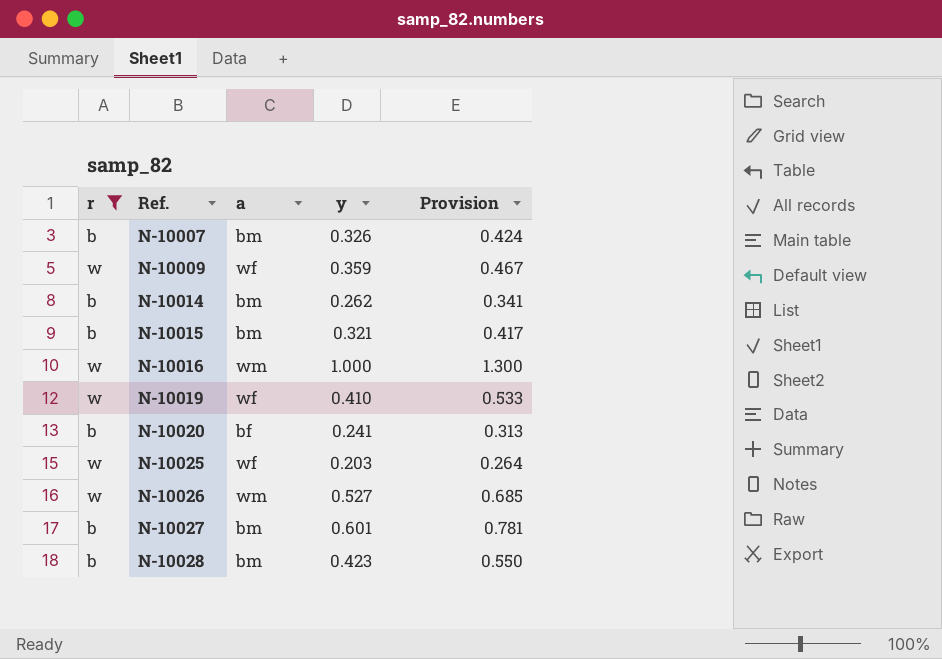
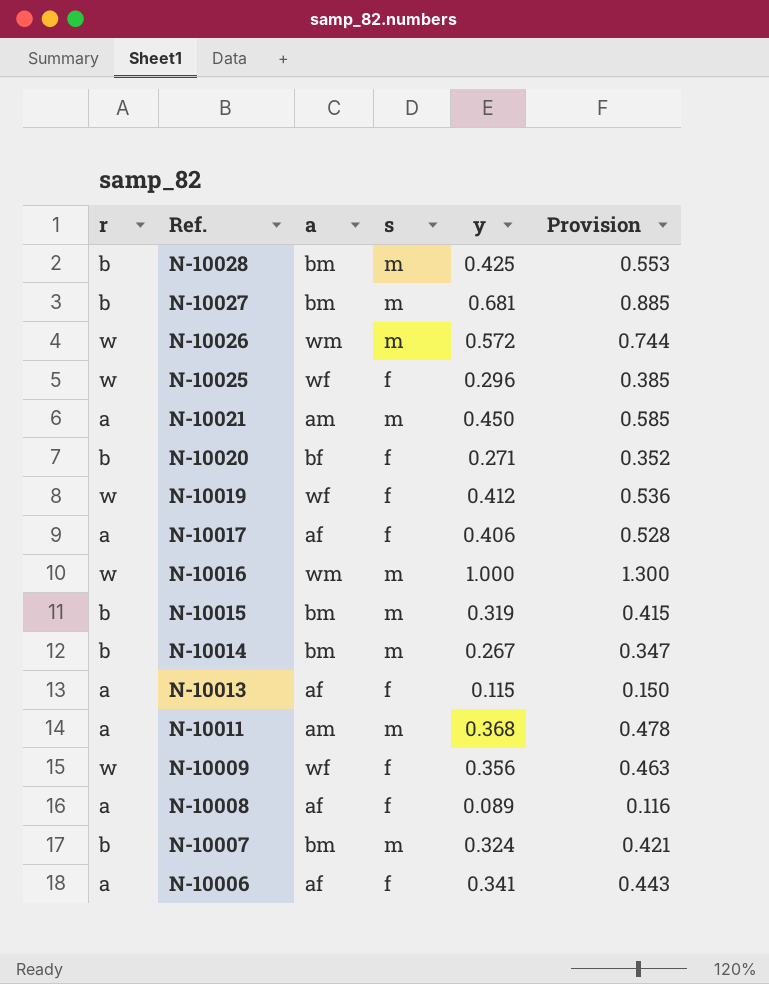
filter: r != a -> none
row order: Ref. ascending -> Ref. descending
column s | position: none -> 4
N-10028 | y: 0.423 -> 0.425
N-10028 | Provision: 0.550 -> 0.553
N-10027 | y: 0.601 -> 0.681
N-10027 | Provision: 0.781 -> 0.885
N-10026 | y: 0.527 -> 0.572
N-10026 | Provision: 0.685 -> 0.744
N-10025 | y: 0.203 -> 0.296
N-10025 | Provision: 0.264 -> 0.385
N-10020 | y: 0.241 -> 0.271
N-10020 | Provision: 0.313 -> 0.352
N-10019 | y: 0.410 -> 0.412
N-10019 | Provision: 0.533 -> 0.536
N-10015 | y: 0.321 -> 0.319
N-10015 | Provision: 0.417 -> 0.415
N-10014 | y: 0.262 -> 0.267
N-10014 | Provision: 0.341 -> 0.347
N-10009 | y: 0.359 -> 0.356
N-10009 | Provision: 0.467 -> 0.463
N-10007 | y: 0.326 -> 0.324
N-10007 | Provision: 0.424 -> 0.421

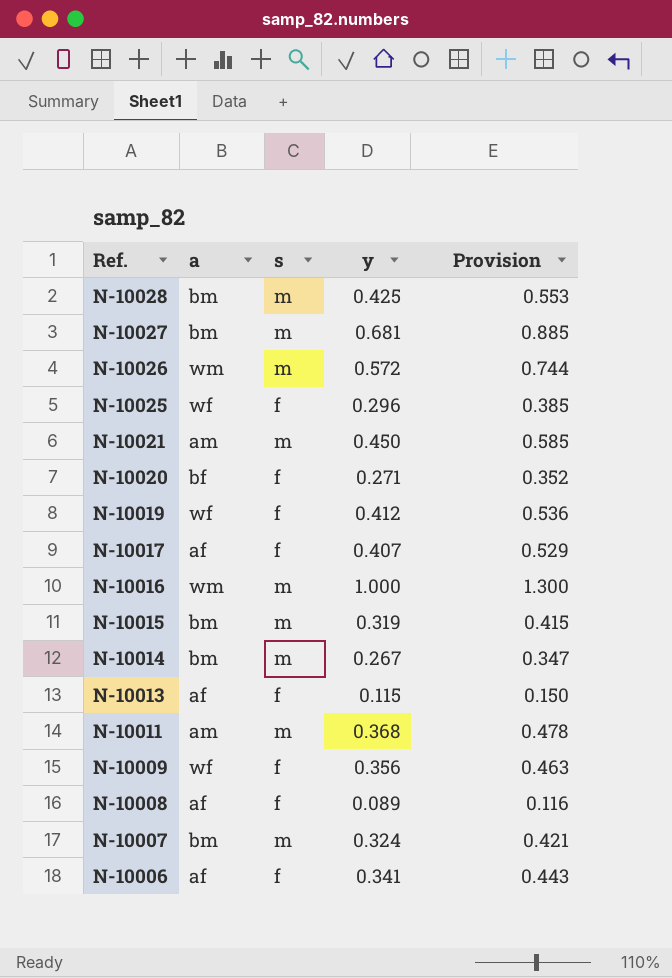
column r | position: 1 -> none
N-10017 | y: 0.406 -> 0.407
N-10017 | Provision: 0.528 -> 0.529

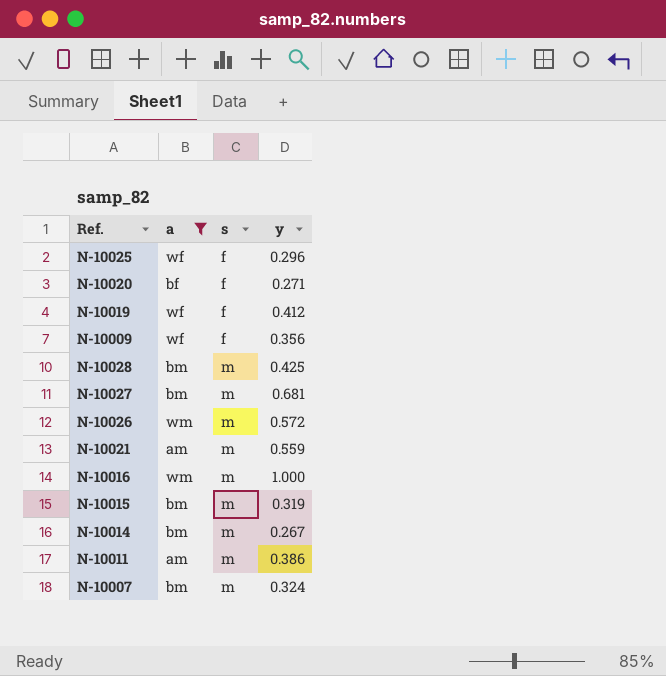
filter: none -> a != af
row order: Ref. descending -> s ascending
column Provision | formula: [y] * 1.3 -> none
N-10021 | y: 0.450 -> 0.559
N-10011 | y: 0.368 -> 0.386

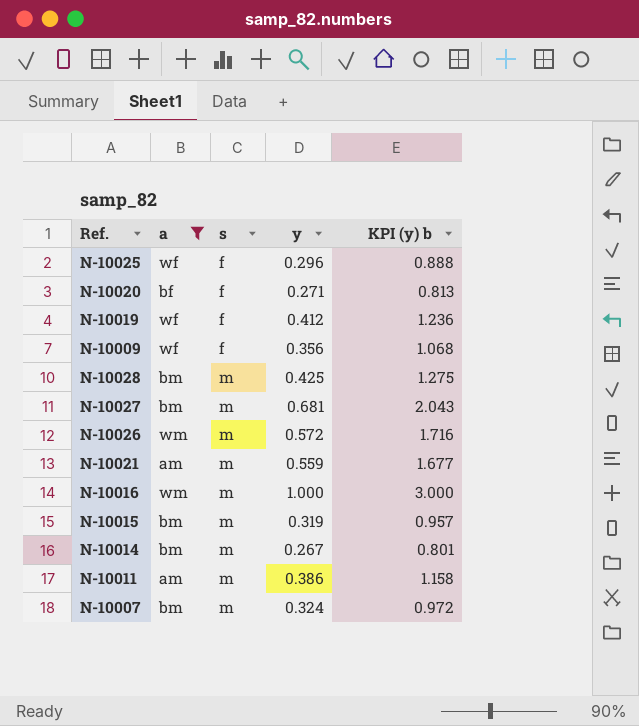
column KPI (y) b | formula: none -> [y] * 3

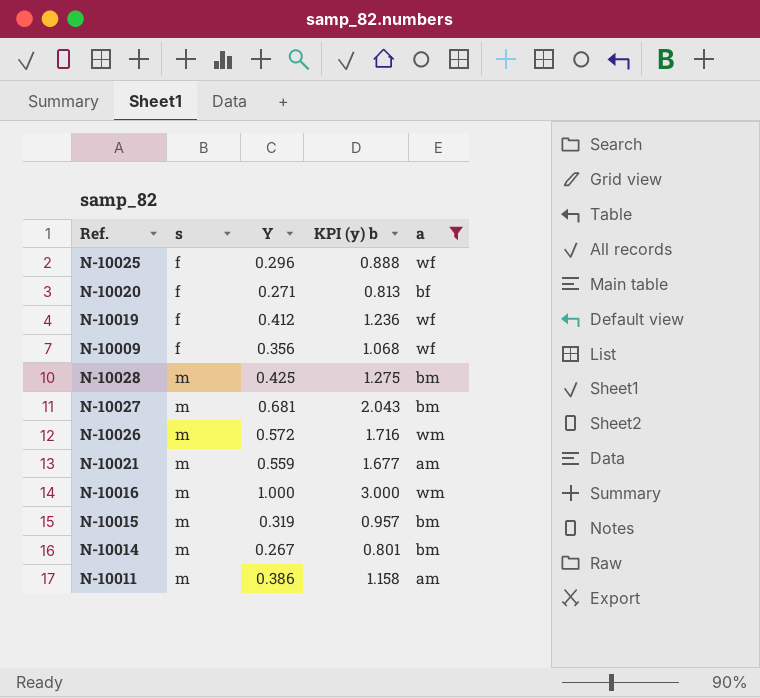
column name: y -> Y
column a | position: 2 -> 5
row N-10007: bm | m | 0.324 | 0.972 -> none

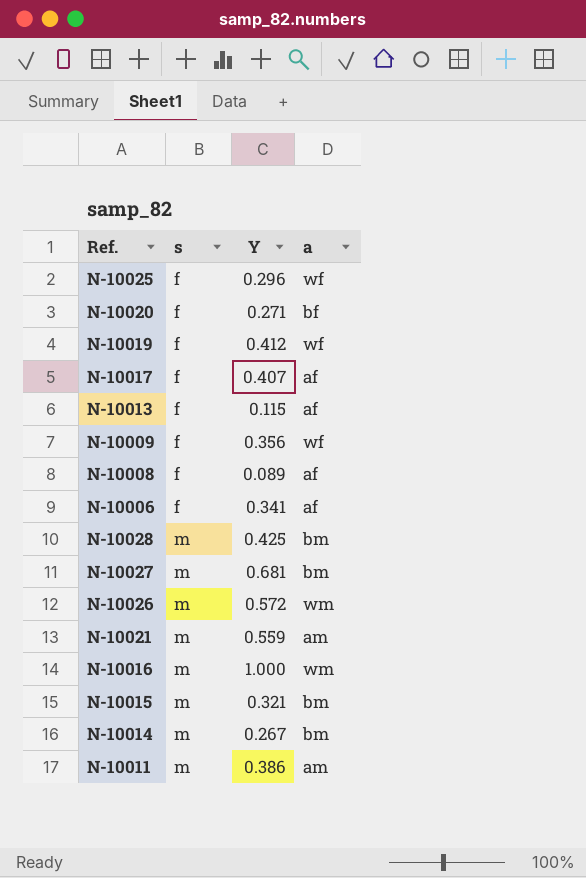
filter: a != af -> none
column KPI (y) b | formula: [Y] * 3 -> none
N-10015 | Y: 0.319 -> 0.321

